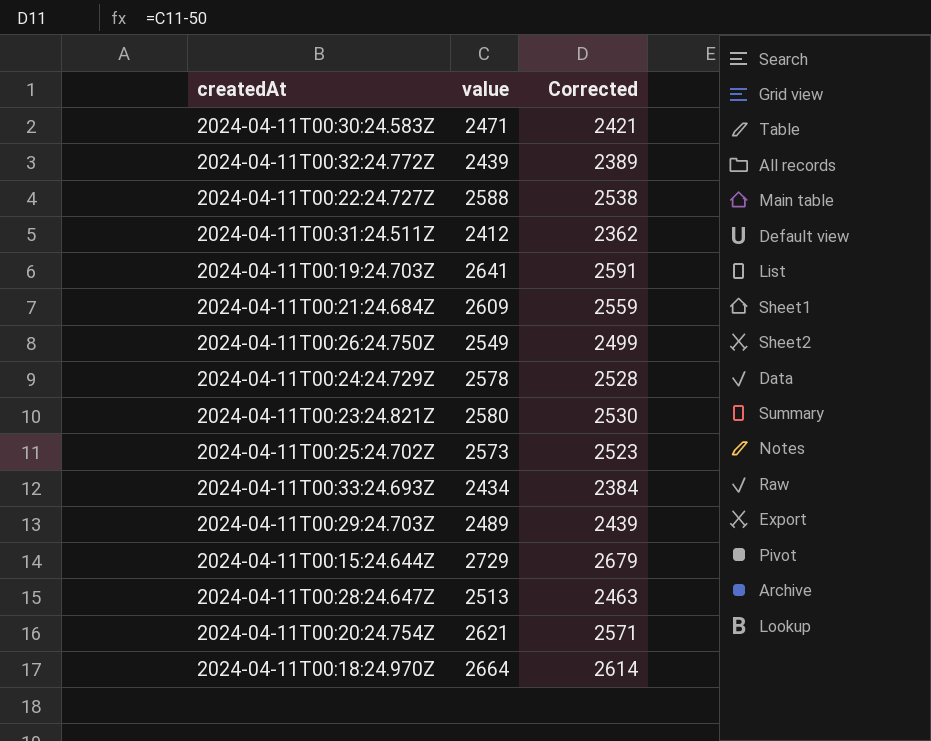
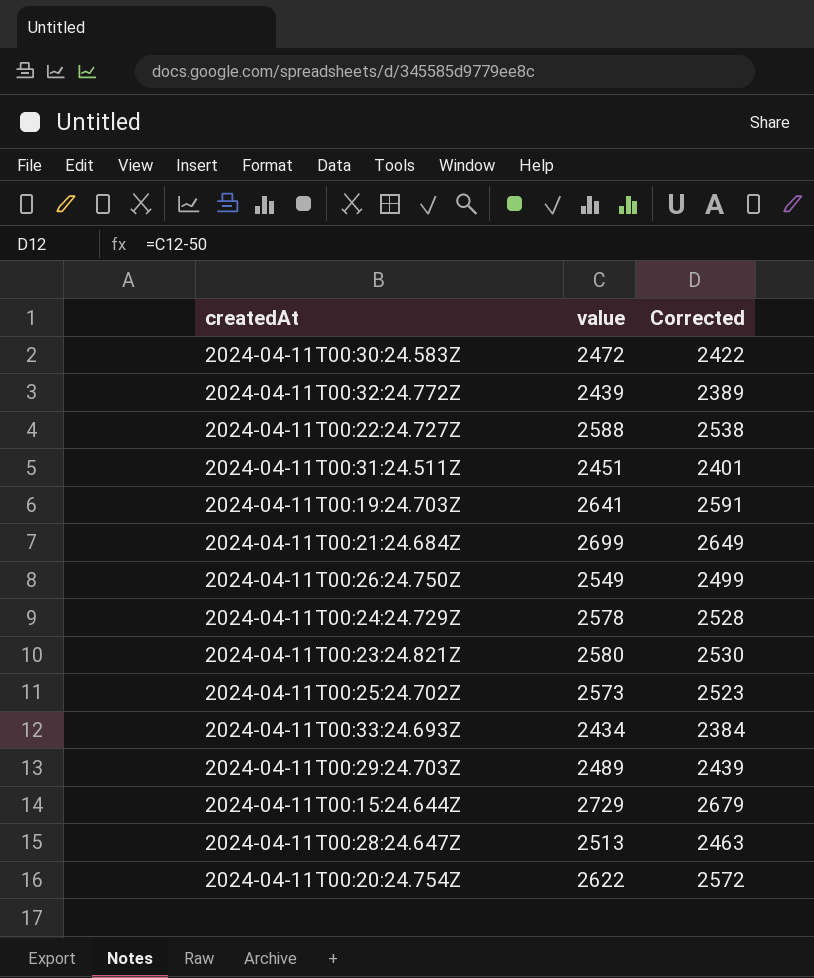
row 2024-04-11T00:18:24.970Z: 2664 | 2614 -> none
2024-04-11T00:30:24.583Z | value: 2471 -> 2472
2024-04-11T00:30:24.583Z | Corrected: 2421 -> 2422
2024-04-11T00:31:24.511Z | value: 2412 -> 2451
2024-04-11T00:31:24.511Z | Corrected: 2362 -> 2401
2024-04-11T00:21:24.684Z | value: 2609 -> 2699
2024-04-11T00:21:24.684Z | Corrected: 2559 -> 2649
2024-04-11T00:20:24.754Z | value: 2621 -> 2622
2024-04-11T00:20:24.754Z | Corrected: 2571 -> 2572

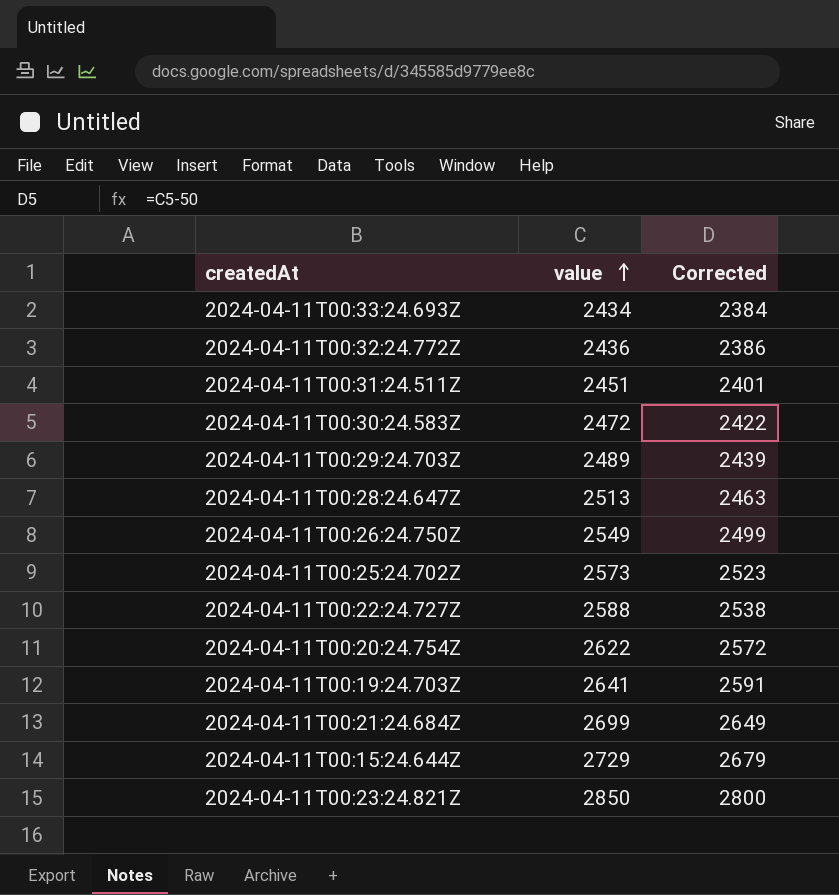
row order: none -> value ascending
row 2024-04-11T00:24:24.729Z: 2578 | 2528 -> none
2024-04-11T00:32:24.772Z | value: 2439 -> 2436
2024-04-11T00:32:24.772Z | Corrected: 2389 -> 2386
2024-04-11T00:23:24.821Z | value: 2580 -> 2850
2024-04-11T00:23:24.821Z | Corrected: 2530 -> 2800

